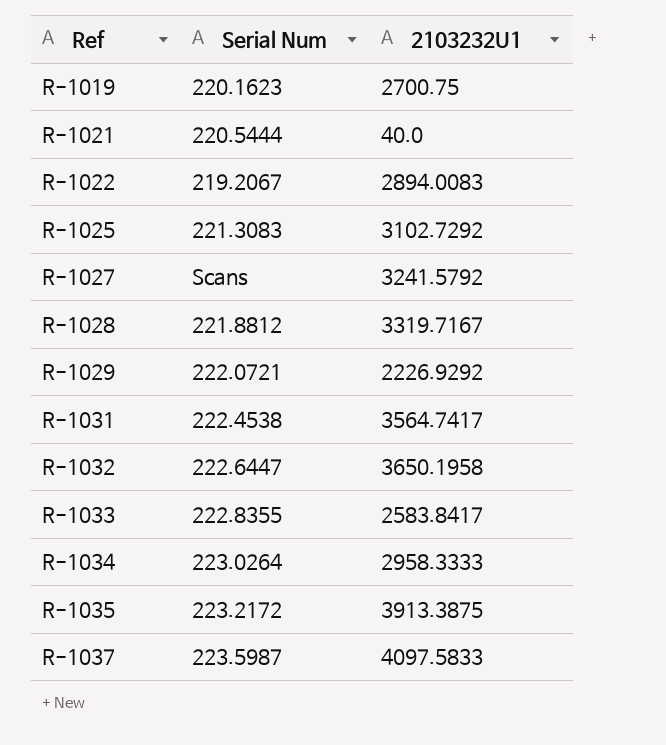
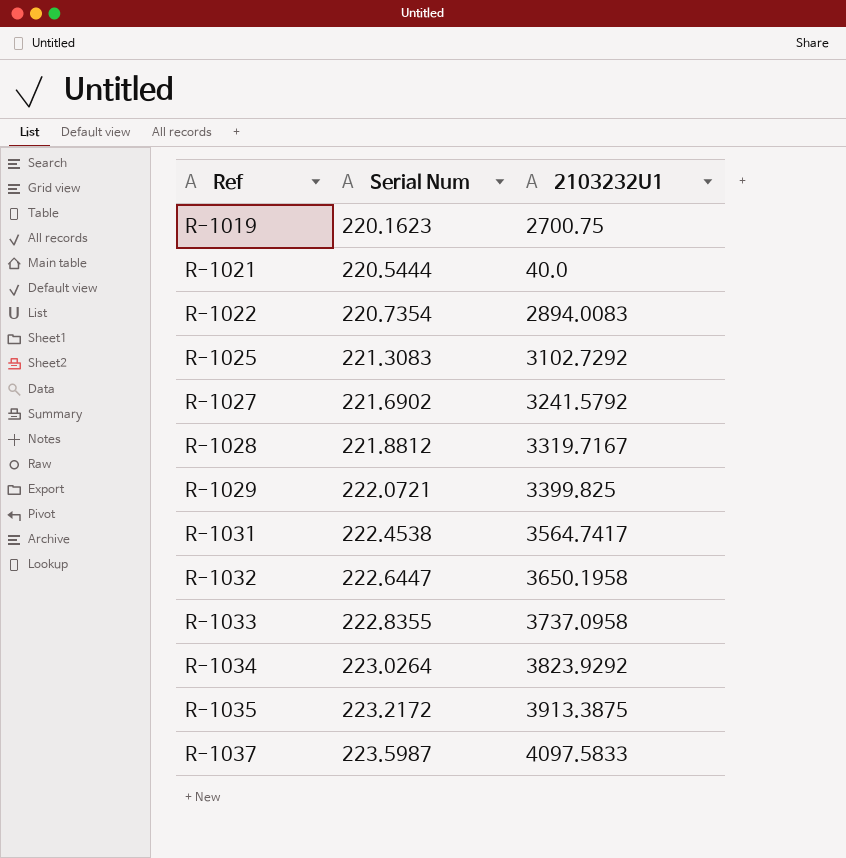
R-1022 | Serial Num: 219.2067 -> 220.7354
R-1027 | Serial Num: Scans -> 221.6902
R-1029 | 2103232U1: 2226.9292 -> 3399.825
R-1033 | 2103232U1: 2583.8417 -> 3737.0958
R-1034 | 2103232U1: 2958.3333 -> 3823.9292

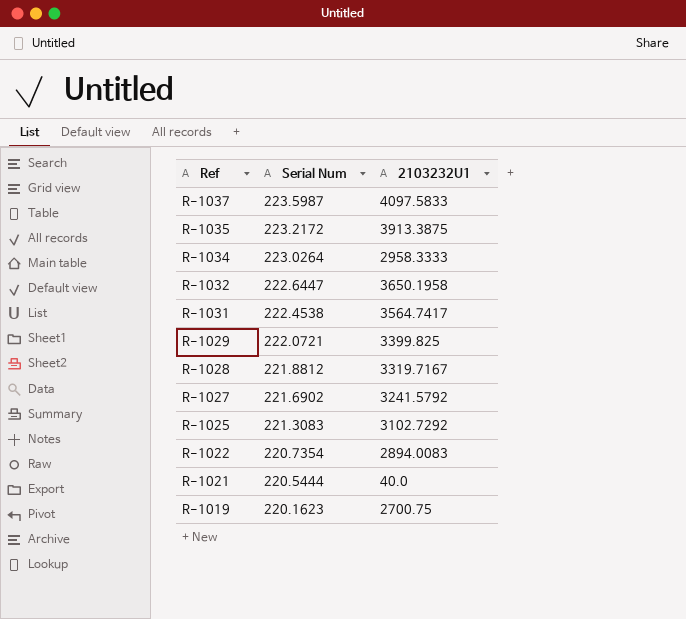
row order: Ref ascending -> Ref descending
row R-1033: 222.8355 | 3737.0958 -> none
R-1034 | 2103232U1: 3823.9292 -> 2958.3333

